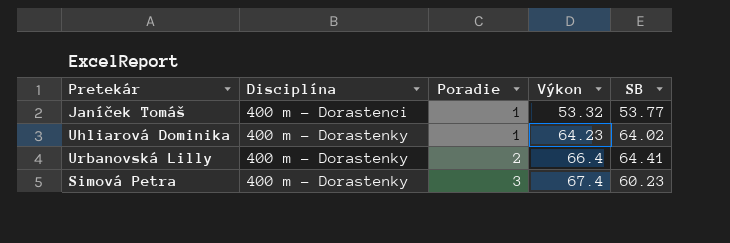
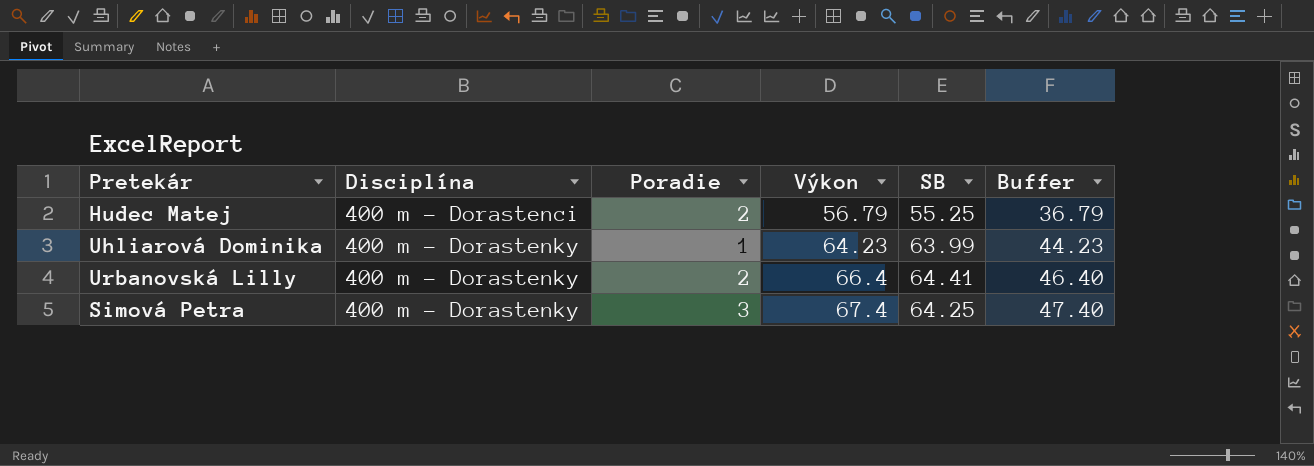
column Buffer | formula: none -> [Výkon] - 20
row Janíček Tomáš: 400 m - Dorastenci | 1 | 53.32 | 53.77 -> none
row Hudec Matej: none -> 400 m - Dorastenci | 2 | 56.79 | 55.25 | 36.79
Uhliarová Dominika | SB: 64.02 -> 63.99
Simová Petra | SB: 60.23 -> 64.25

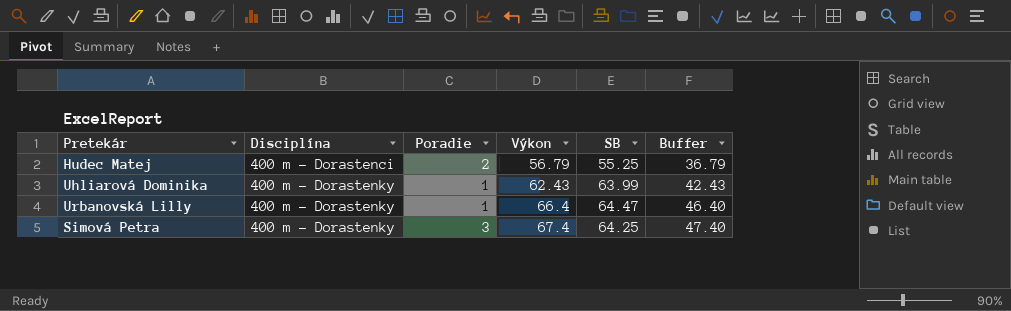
Uhliarová Dominika | Výkon: 64.23 -> 62.43
Uhliarová Dominika | Buffer: 44.23 -> 42.43
Urbanovská Lilly | Poradie: 2 -> 1
Urbanovská Lilly | SB: 64.41 -> 64.47

